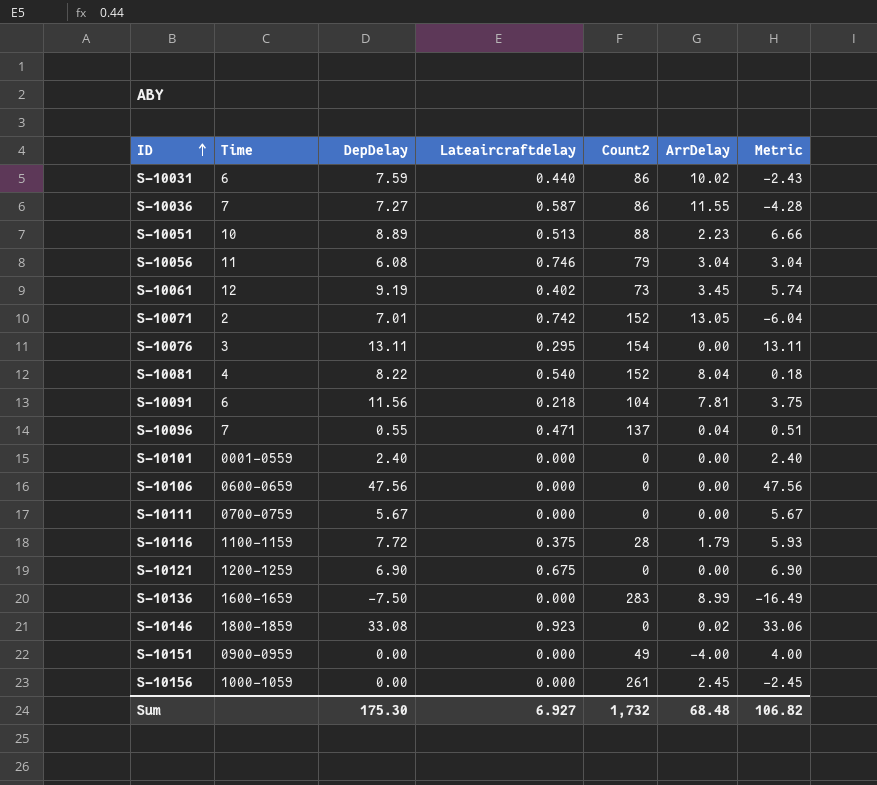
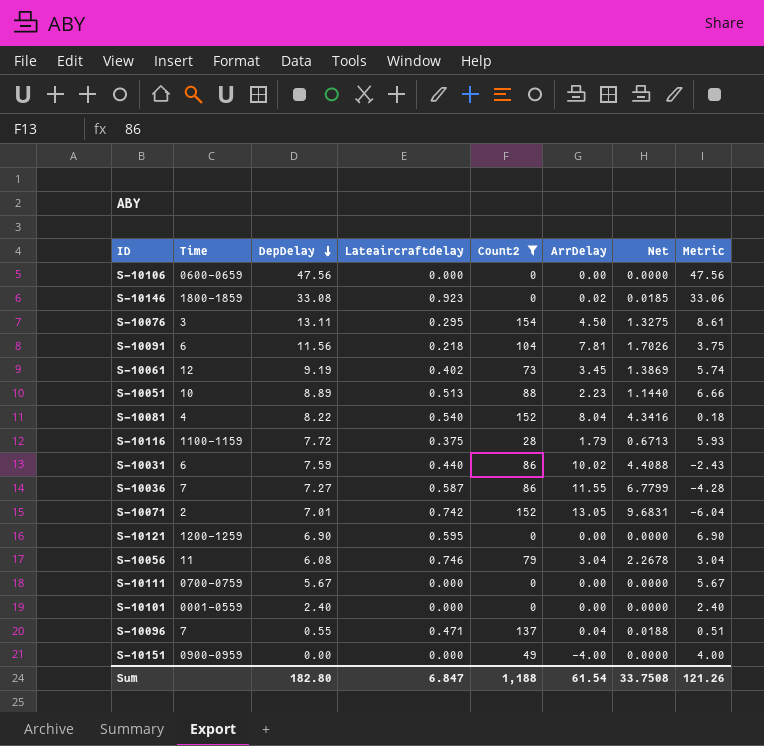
filter: none -> Count2 <= 154
row order: ID ascending -> DepDelay descending
column Net | formula: none -> [Lateaircraftdelay] * [ArrDelay]
S-10076 | ArrDelay: 0.00 -> 4.50
S-10076 | Metric: 13.11 -> 8.61
S-10121 | Lateaircraftdelay: 0.675 -> 0.595
Sum | DepDelay: 175.30 -> 182.80
Sum | Lateaircraftdelay: 6.927 -> 6.847
Sum | Count2: 1,732 -> 1,188
Sum | ArrDelay: 68.48 -> 61.54
Sum | Metric: 106.82 -> 121.26

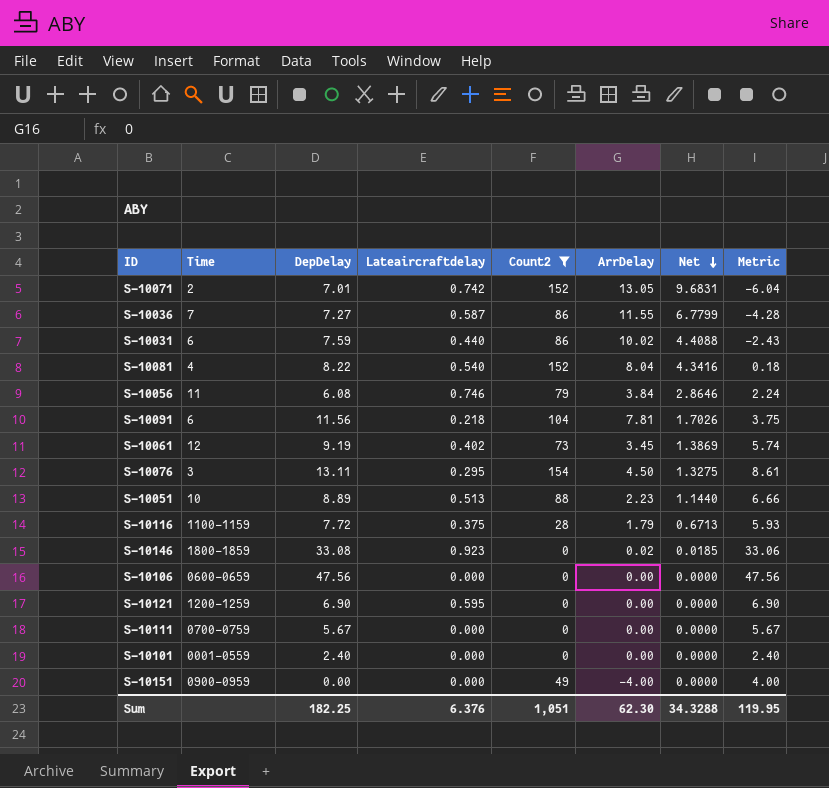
row order: DepDelay descending -> Net descending
row S-10096: 7 | 0.55 | 0.471 | 137 | 0.04 | 0.0188 | 0.51 -> none
S-10056 | ArrDelay: 3.04 -> 3.84
S-10056 | Net: 2.2678 -> 2.8646
S-10056 | Metric: 3.04 -> 2.24
Sum | DepDelay: 182.80 -> 182.25
Sum | Lateaircraftdelay: 6.847 -> 6.376
Sum | Count2: 1,188 -> 1,051
Sum | ArrDelay: 61.54 -> 62.30
Sum | Net: 33.7508 -> 34.3288
Sum | Metric: 121.26 -> 119.95

